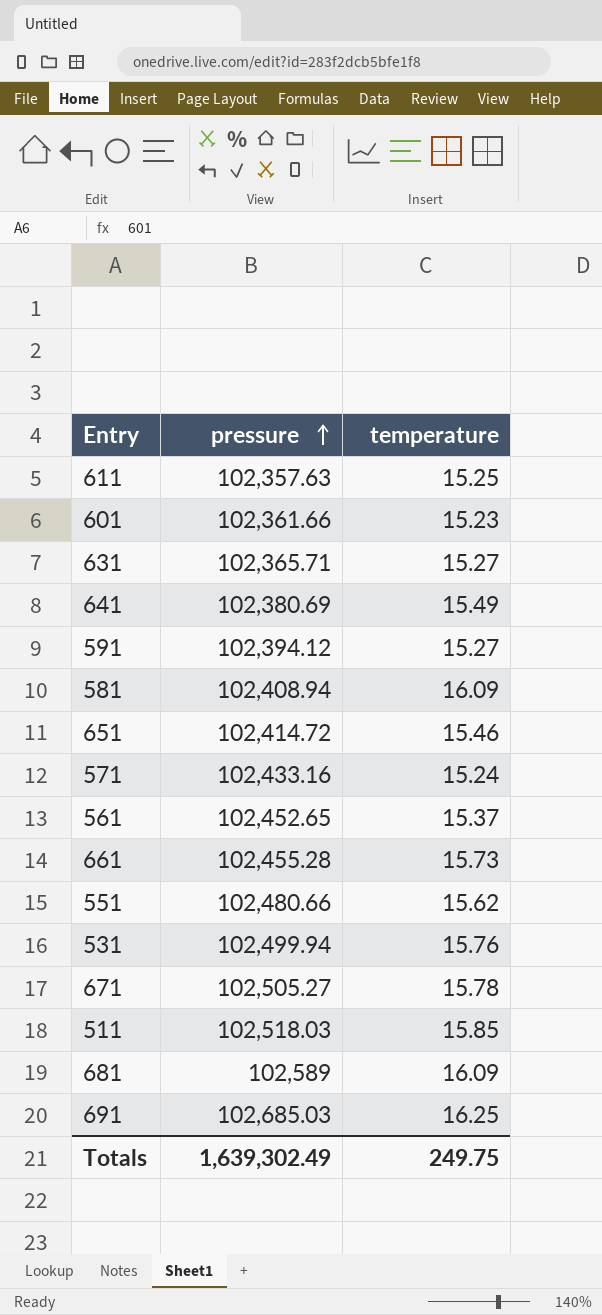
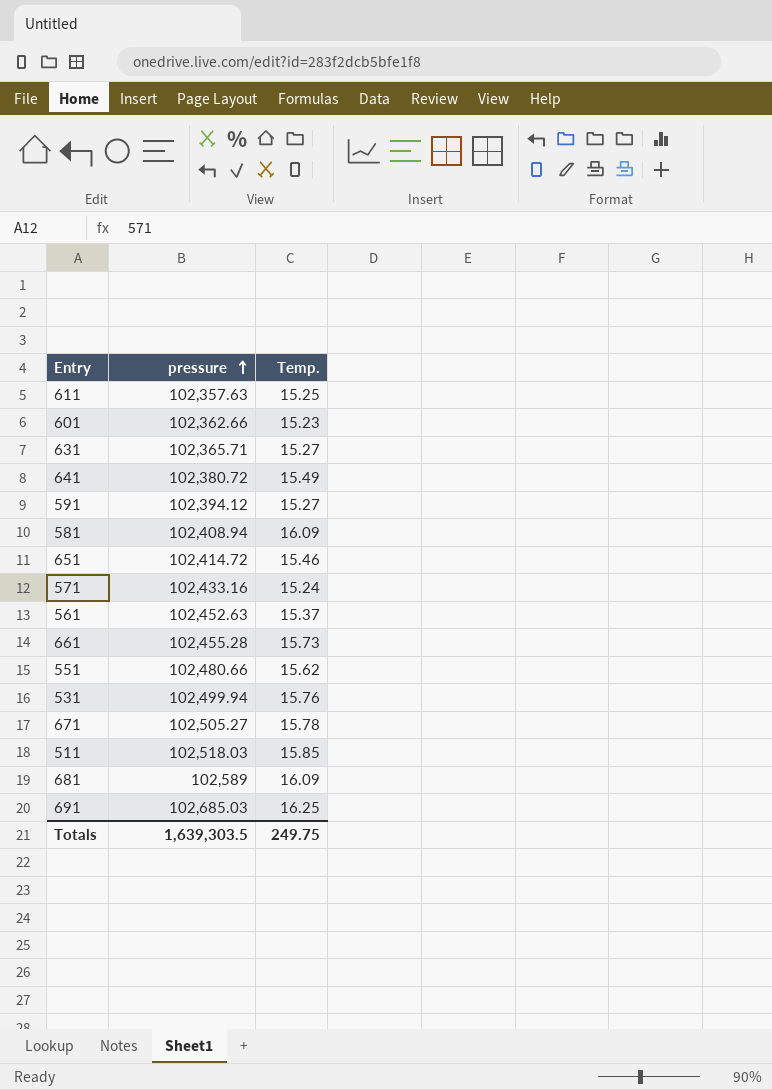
column name: temperature -> Temp.
601 | pressure: 102,361.66 -> 102,362.66
641 | pressure: 102,380.69 -> 102,380.72
561 | pressure: 102,452.65 -> 102,452.63
Totals | pressure: 1,639,302.49 -> 1,639,303.5

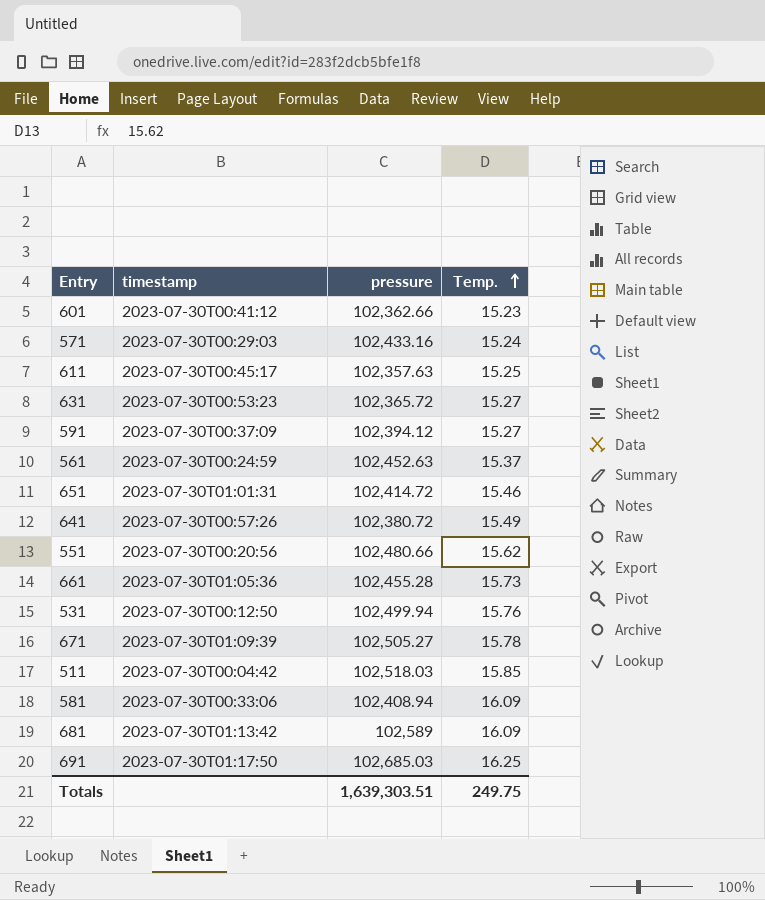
row order: pressure ascending -> Temp. ascending
column timestamp | position: none -> 2
631 | pressure: 102,365.71 -> 102,365.72
Totals | pressure: 1,639,303.5 -> 1,639,303.51

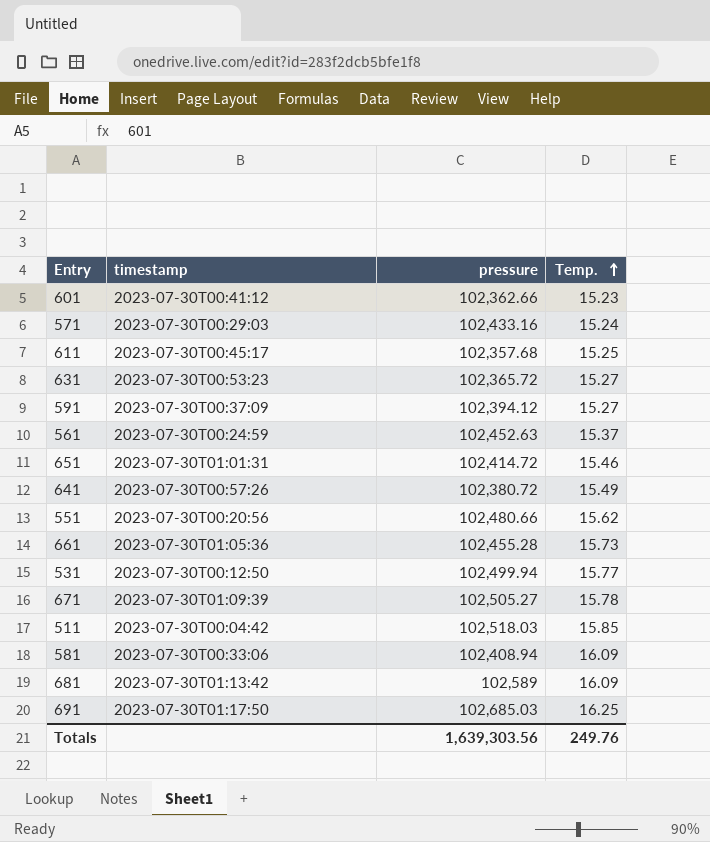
611 | pressure: 102,357.63 -> 102,357.68
531 | Temp.: 15.76 -> 15.77
Totals | pressure: 1,639,303.51 -> 1,639,303.56
Totals | Temp.: 249.75 -> 249.76

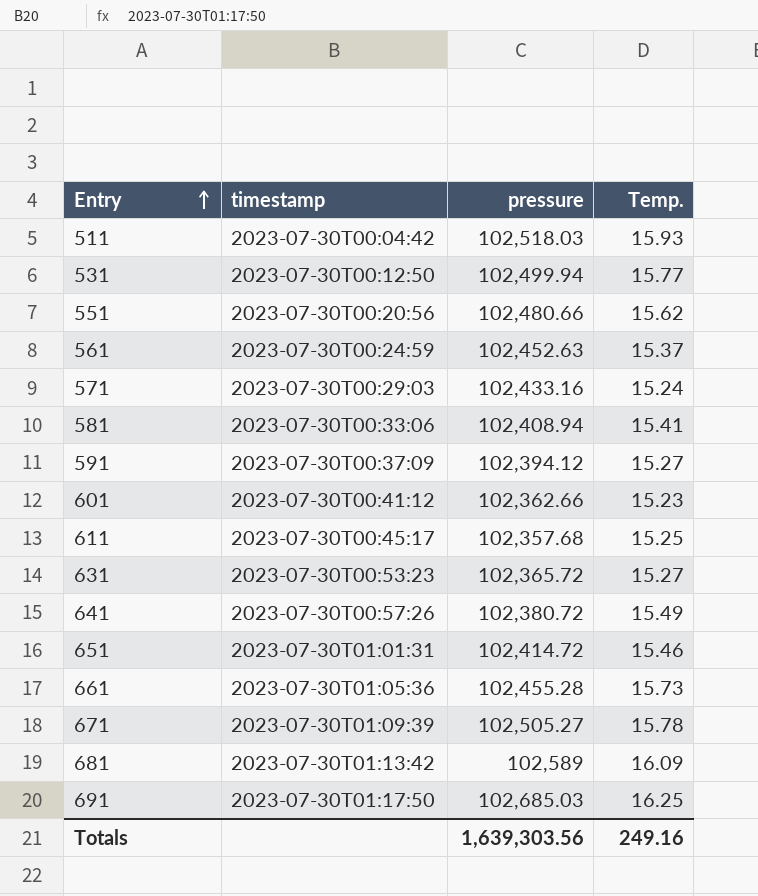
row order: Temp. ascending -> Entry ascending
511 | Temp.: 15.85 -> 15.93
581 | Temp.: 16.09 -> 15.41
Totals | Temp.: 249.76 -> 249.16

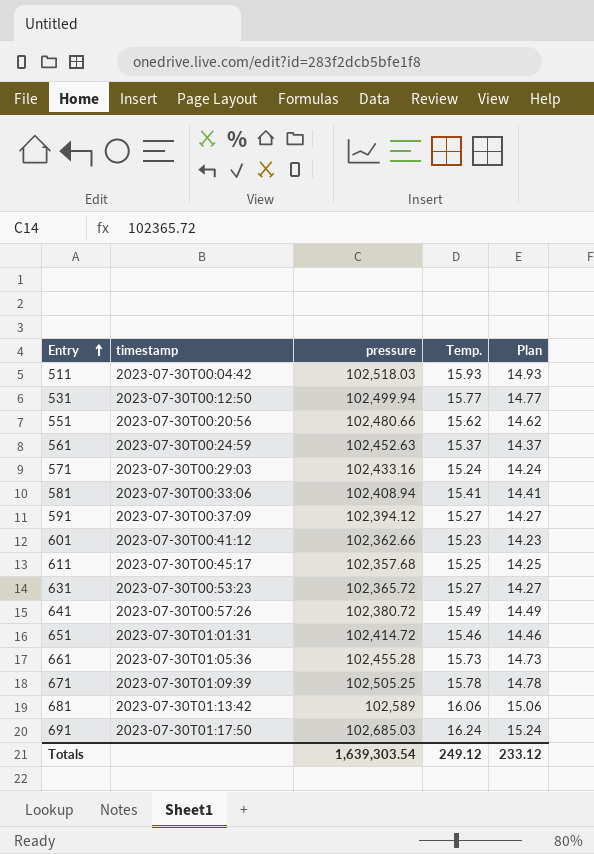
column Plan | formula: none -> [Temp.] - 1
671 | pressure: 102,505.27 -> 102,505.25
681 | Temp.: 16.09 -> 16.06
691 | Temp.: 16.25 -> 16.24
Totals | pressure: 1,639,303.56 -> 1,639,303.54
Totals | Temp.: 249.16 -> 249.12

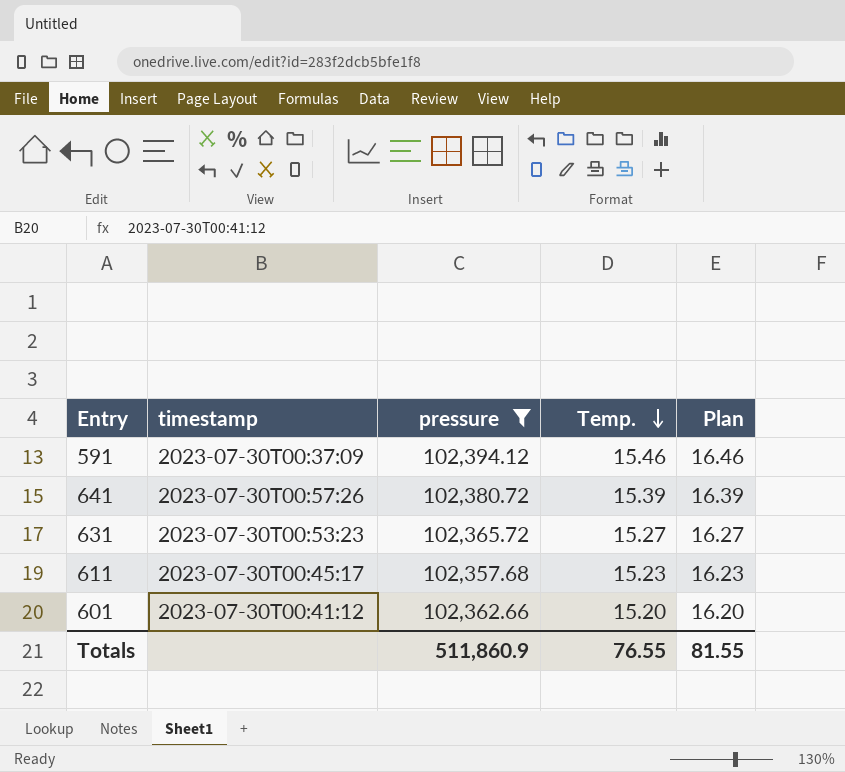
filter: none -> pressure <= 102,394.12
row order: Entry ascending -> Temp. descending
column Plan | formula: [Temp.] - 1 -> [Temp.] + 1
591 | Temp.: 15.27 -> 15.46
641 | Temp.: 15.49 -> 15.39
611 | Temp.: 15.25 -> 15.23
601 | Temp.: 15.23 -> 15.20
Totals | pressure: 1,639,303.54 -> 511,860.9
Totals | Temp.: 249.12 -> 76.55
Totals | Plan: 233.12 -> 81.55

